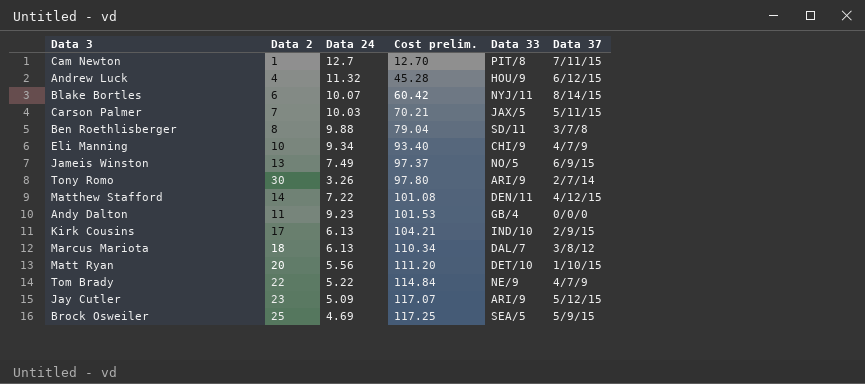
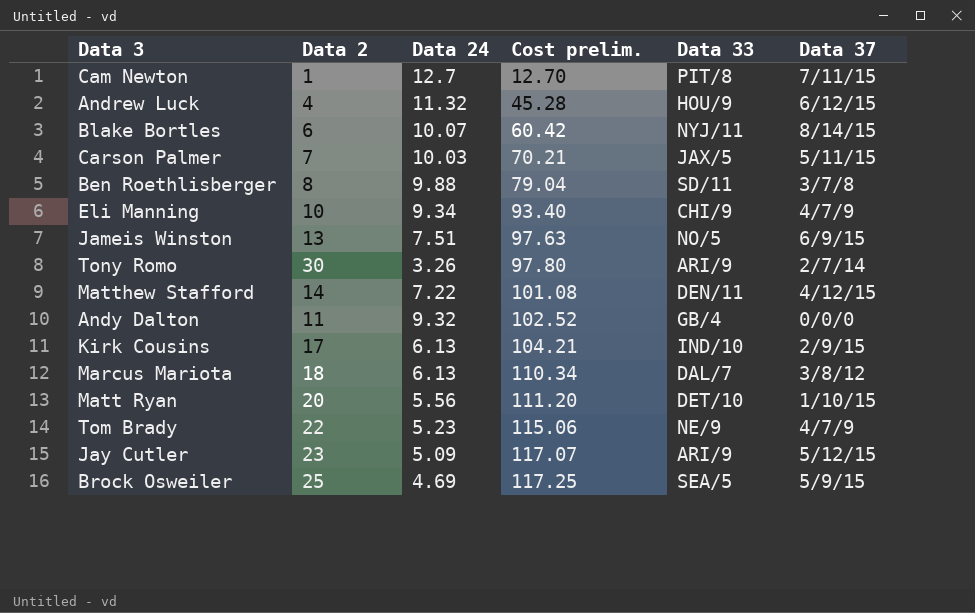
Jameis Winston | Data 24: 7.49 -> 7.51
Jameis Winston | Cost prelim.: 97.37 -> 97.63
Andy Dalton | Data 24: 9.23 -> 9.32
Andy Dalton | Cost prelim.: 101.53 -> 102.52
Tom Brady | Data 24: 5.22 -> 5.23
Tom Brady | Cost prelim.: 114.84 -> 115.06

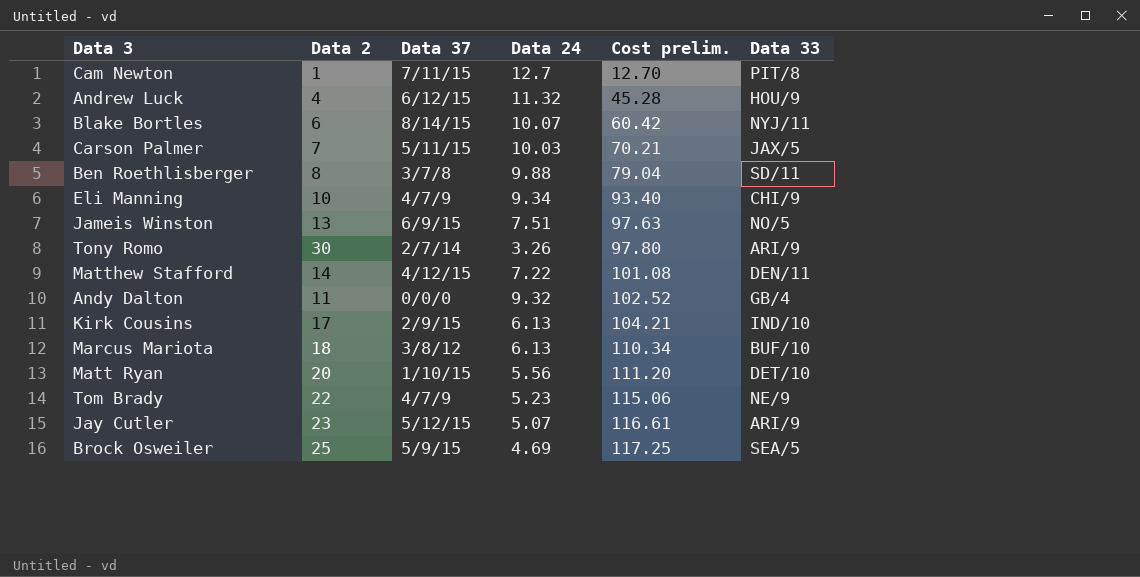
column Data 37 | position: 6 -> 3
Marcus Mariota | Data 33: DAL/7 -> BUF/10
Jay Cutler | Data 24: 5.09 -> 5.07
Jay Cutler | Cost prelim.: 117.07 -> 116.61

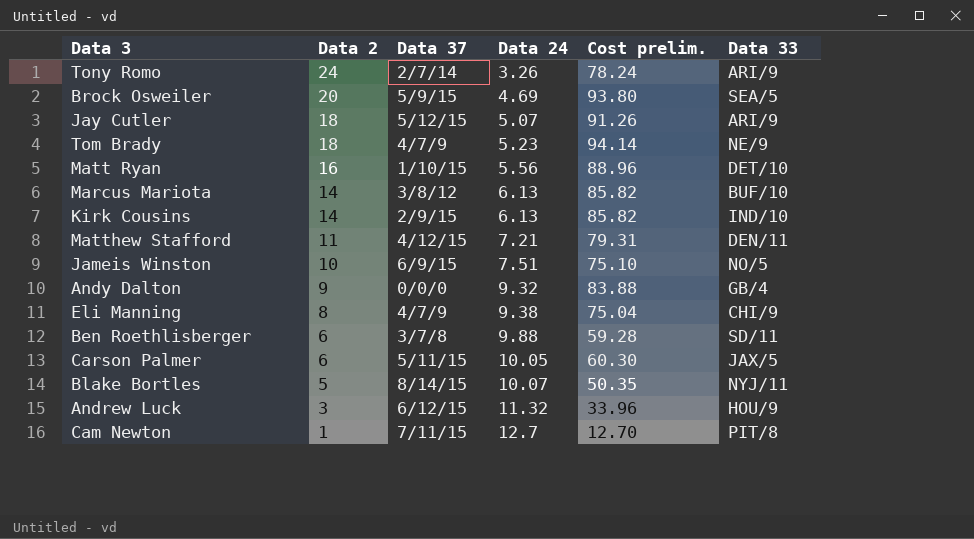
row order: Cost prelim. ascending -> Data 2 descending
Tony Romo | Data 2: 30 -> 24
Tony Romo | Cost prelim.: 97.80 -> 78.24
Brock Osweiler | Data 2: 25 -> 20
Brock Osweiler | Cost prelim.: 117.25 -> 93.80
Jay Cutler | Data 2: 23 -> 18
Jay Cutler | Cost prelim.: 116.61 -> 91.26
Tom Brady | Data 2: 22 -> 18
Tom Brady | Cost prelim.: 115.06 -> 94.14
Matt Ryan | Data 2: 20 -> 16
Matt Ryan | Cost prelim.: 111.20 -> 88.96
Marcus Mariota | Data 2: 18 -> 14
Marcus Mariota | Cost prelim.: 110.34 -> 85.82
Kirk Cousins | Data 2: 17 -> 14
Kirk Cousins | Cost prelim.: 104.21 -> 85.82
Matthew Stafford | Data 2: 14 -> 11
Matthew Stafford | Data 24: 7.22 -> 7.21
Matthew Stafford | Cost prelim.: 101.08 -> 79.31
Jameis Winston | Data 2: 13 -> 10
Jameis Winston | Cost prelim.: 97.63 -> 75.10
Andy Dalton | Data 2: 11 -> 9
Andy Dalton | Cost prelim.: 102.52 -> 83.88
Eli Manning | Data 2: 10 -> 8
Eli Manning | Data 24: 9.34 -> 9.38
Eli Manning | Cost prelim.: 93.40 -> 75.04
Ben Roethlisberger | Data 2: 8 -> 6
Ben Roethlisberger | Cost prelim.: 79.04 -> 59.28
Carson Palmer | Data 2: 7 -> 6
Carson Palmer | Data 24: 10.03 -> 10.05
Carson Palmer | Cost prelim.: 70.21 -> 60.30
Blake Bortles | Data 2: 6 -> 5
Blake Bortles | Cost prelim.: 60.42 -> 50.35
Andrew Luck | Data 2: 4 -> 3
Andrew Luck | Cost prelim.: 45.28 -> 33.96

